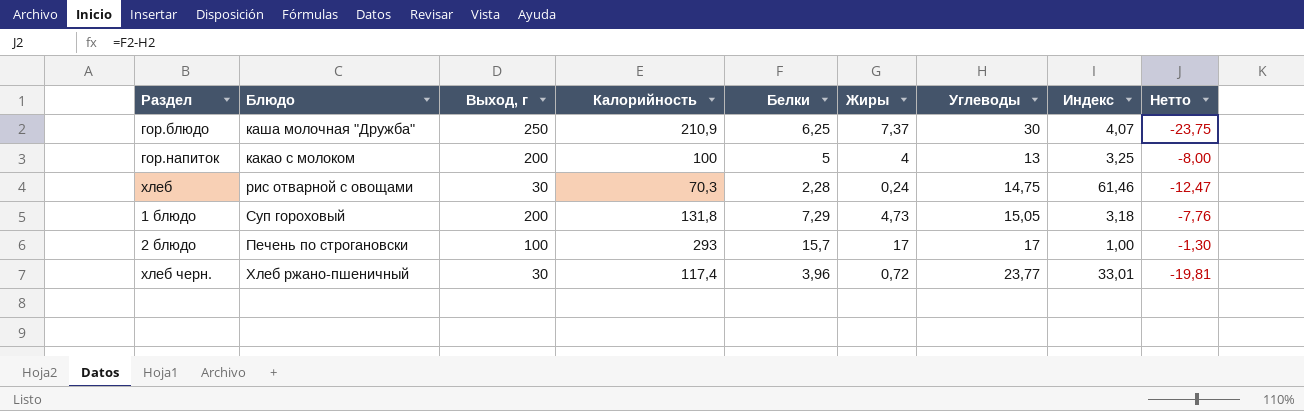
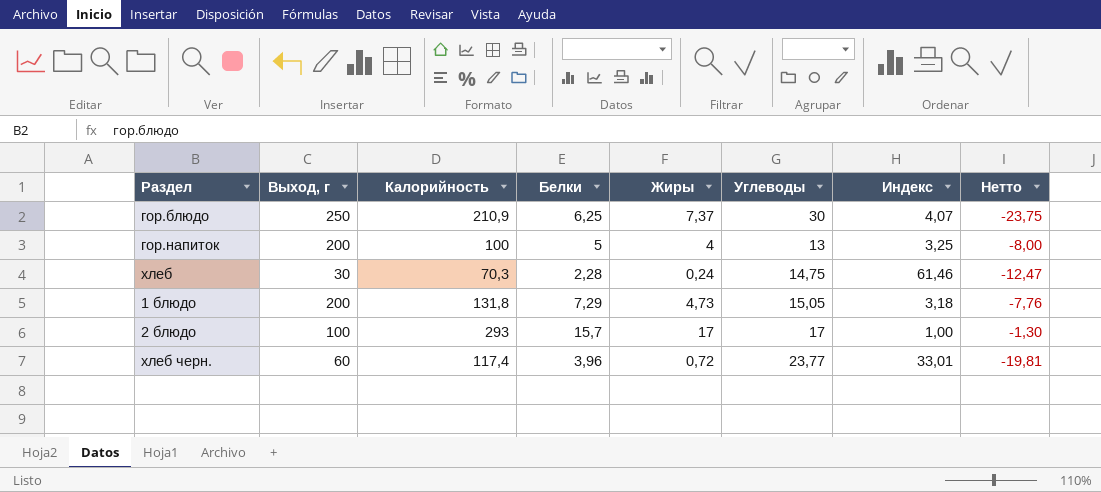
column Блюдо | position: 2 -> none
хлеб черн. | Выход, г: 30 -> 60

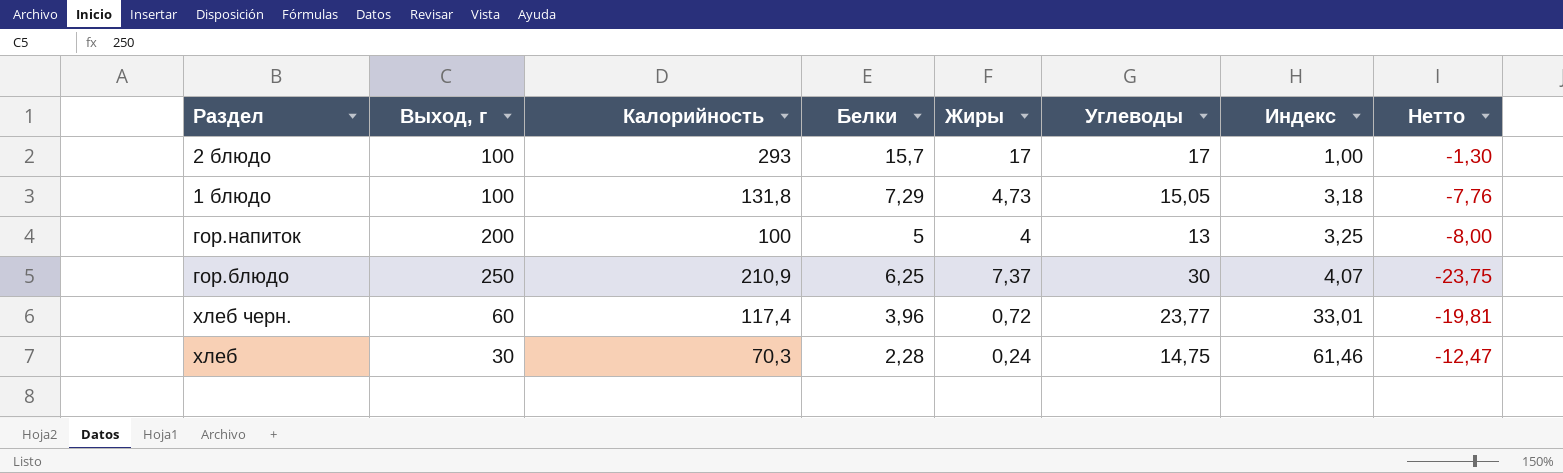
row order: none -> Индекс ascending
1 блюдо | Выход, г: 200 -> 100

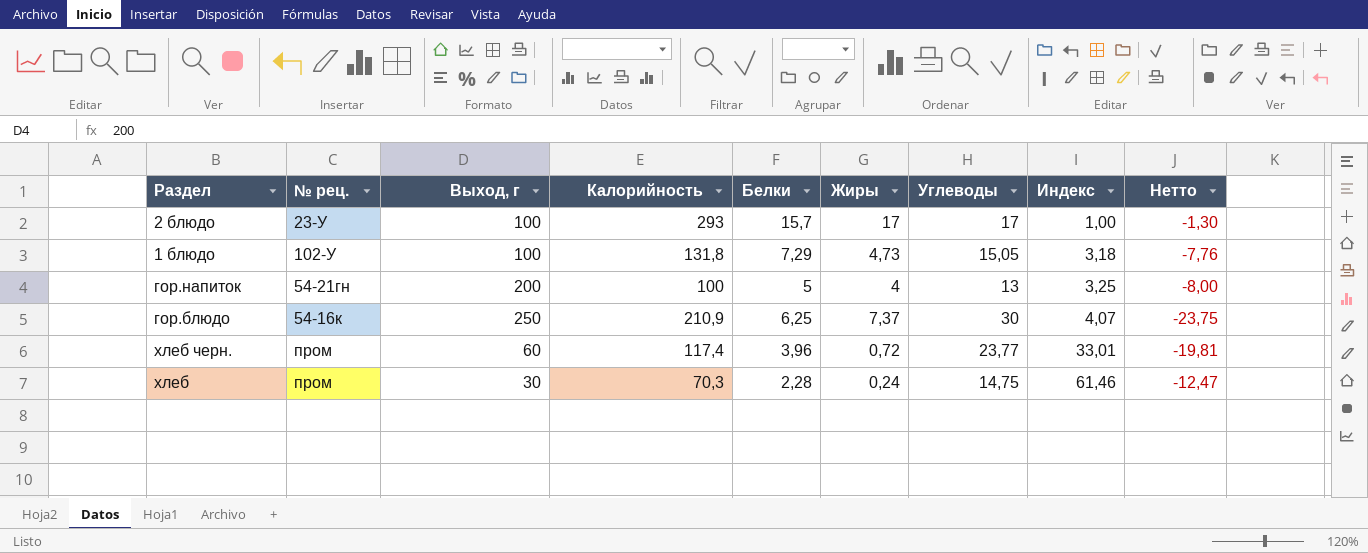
column № рец. | position: none -> 2

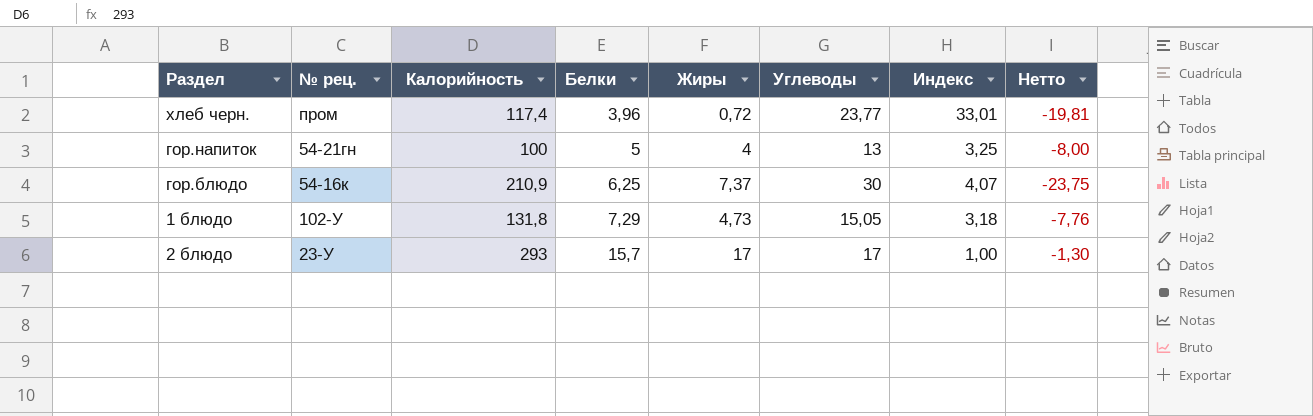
row order: Индекс ascending -> Белки ascending
column Выход, г | position: 3 -> none
row хлеб: пром | 30 | 70,3 | 2,28 | 0,24 | 14,75 | 61,46 | -12,47 -> none

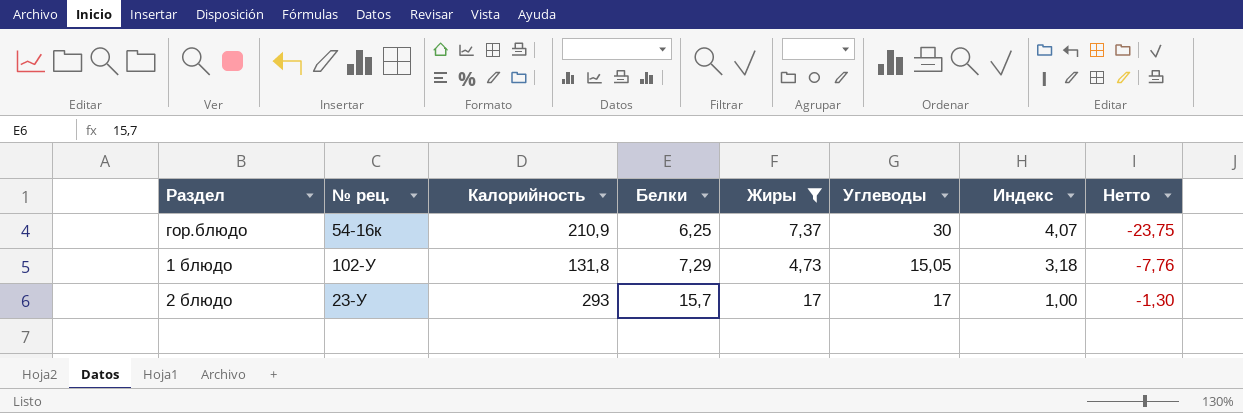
filter: none -> Жиры >= 4,73

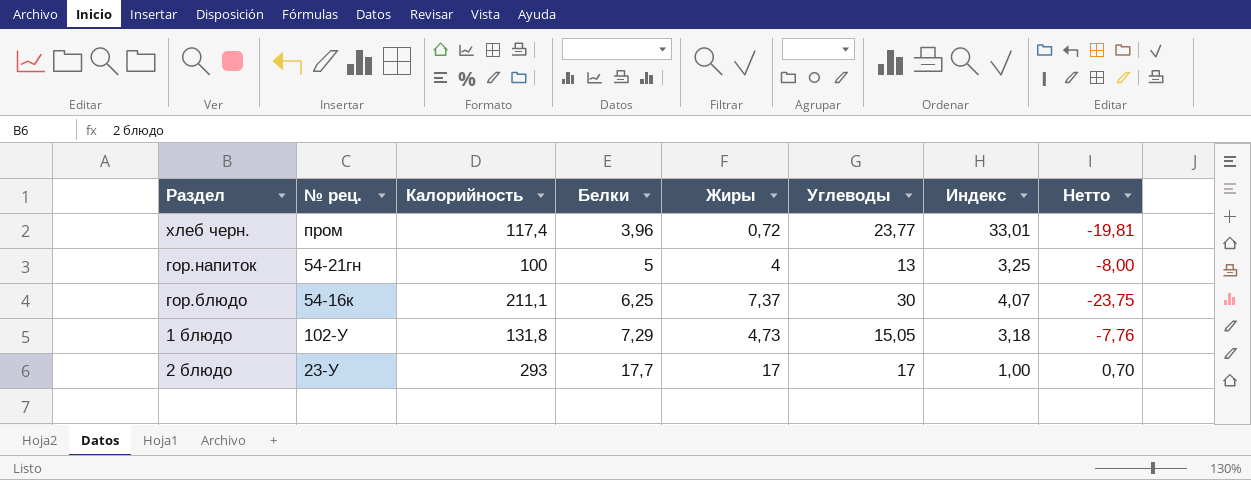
filter: Жиры >= 4,73 -> none
гор.блюдо | Калорийность: 210,9 -> 211,1
2 блюдо | Белки: 15,7 -> 17,7
2 блюдо | Нетто: -1,30 -> 0,70

